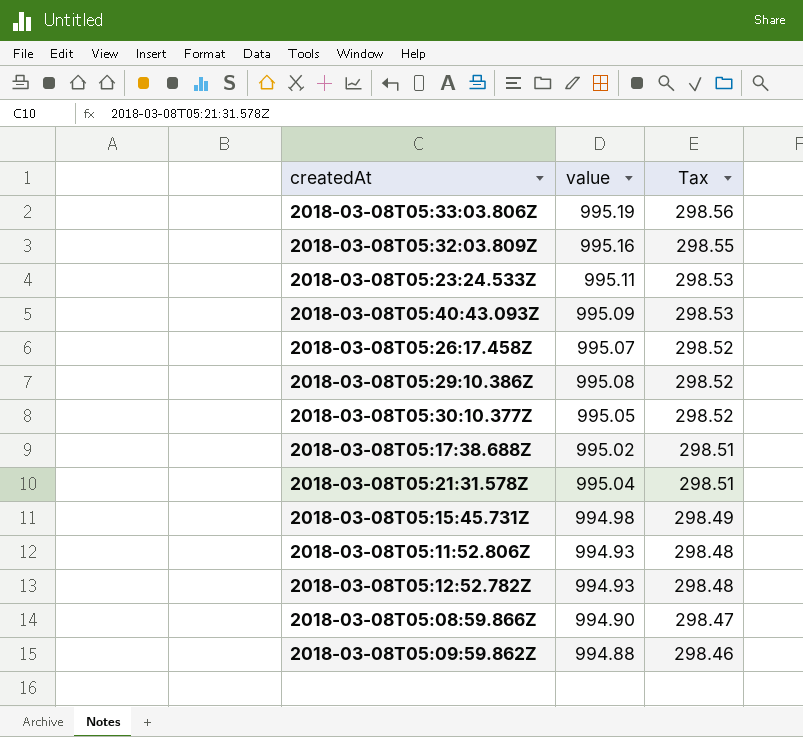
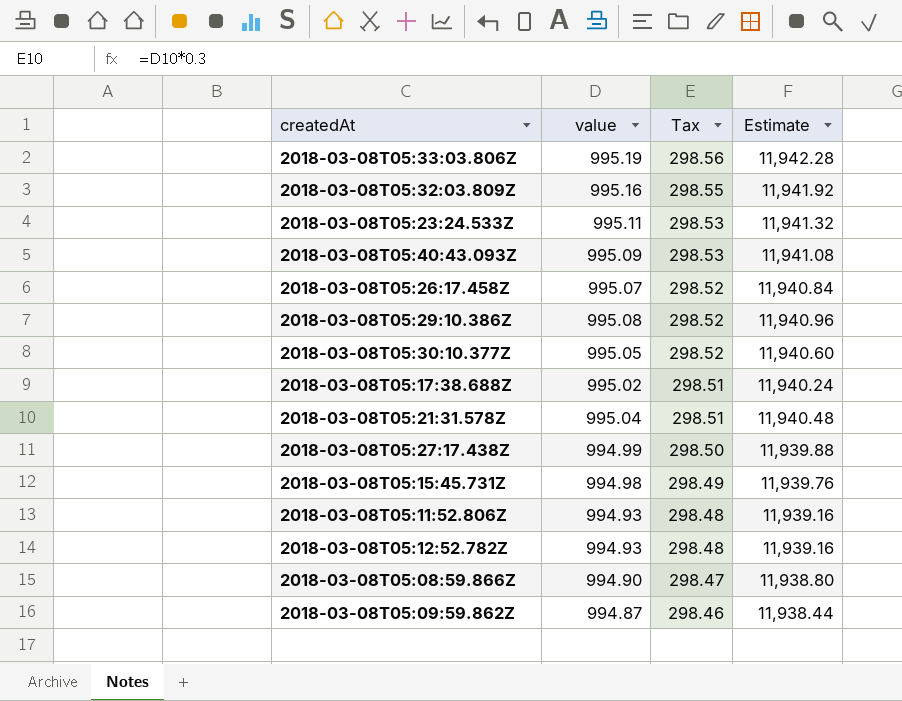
column Estimate | formula: none -> [value] * 12
row 2018-03-08T05:27:17.438Z: none -> 994.99 | 298.50 | 11,939.88
2018-03-08T05:09:59.862Z | value: 994.88 -> 994.87

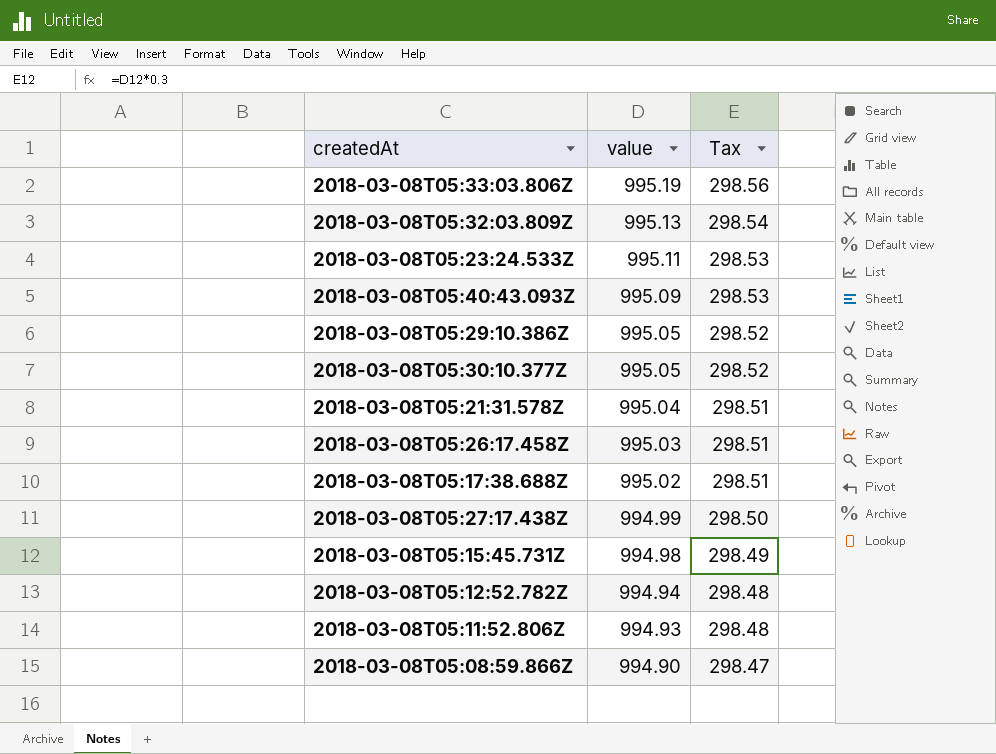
row order: Tax descending -> value descending
column Estimate | formula: [value] * 12 -> none
row 2018-03-08T05:09:59.862Z: 994.87 | 298.46 | 11,938.44 -> none
2018-03-08T05:32:03.809Z | value: 995.16 -> 995.13
2018-03-08T05:32:03.809Z | Tax: 298.55 -> 298.54
2018-03-08T05:29:10.386Z | value: 995.08 -> 995.05
2018-03-08T05:26:17.458Z | value: 995.07 -> 995.03
2018-03-08T05:26:17.458Z | Tax: 298.52 -> 298.51
2018-03-08T05:12:52.782Z | value: 994.93 -> 994.94

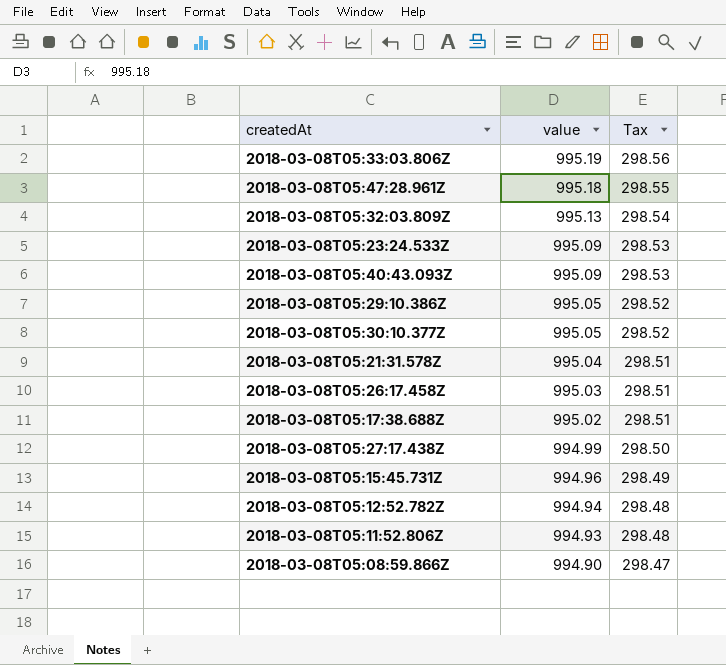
row 2018-03-08T05:47:28.961Z: none -> 995.18 | 298.55
2018-03-08T05:23:24.533Z | value: 995.11 -> 995.09
2018-03-08T05:15:45.731Z | value: 994.98 -> 994.96

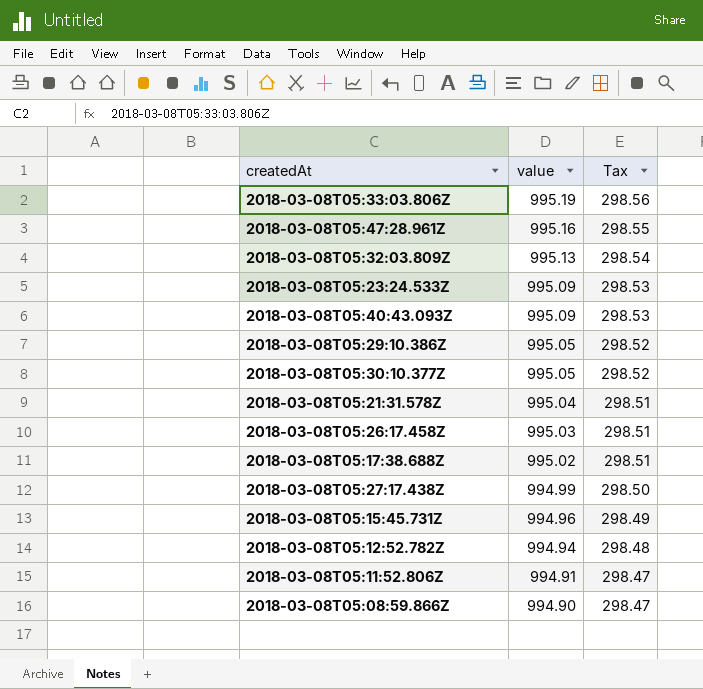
2018-03-08T05:47:28.961Z | value: 995.18 -> 995.16
2018-03-08T05:11:52.806Z | value: 994.93 -> 994.91
2018-03-08T05:11:52.806Z | Tax: 298.48 -> 298.47

